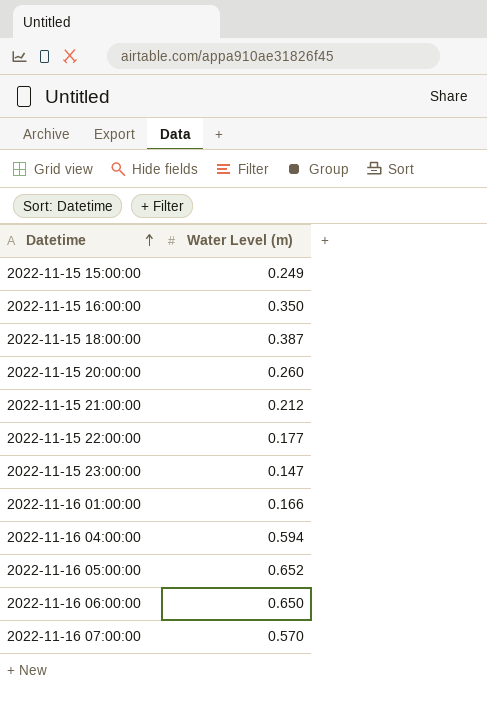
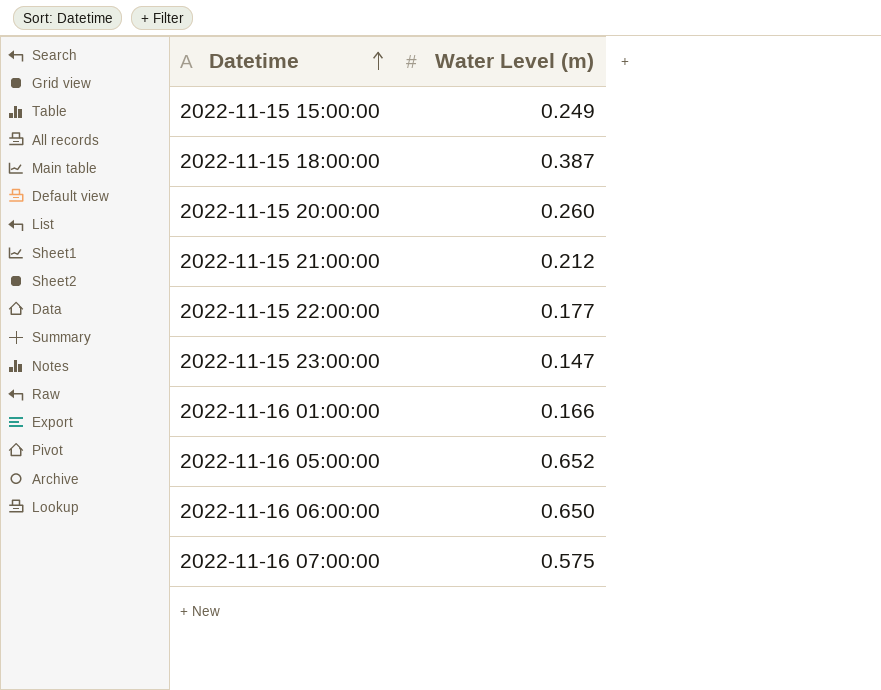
row 2022-11-15 16:00:00: 0.350 -> none
row 2022-11-16 04:00:00: 0.594 -> none
2022-11-16 07:00:00 | Water Level (m): 0.570 -> 0.575

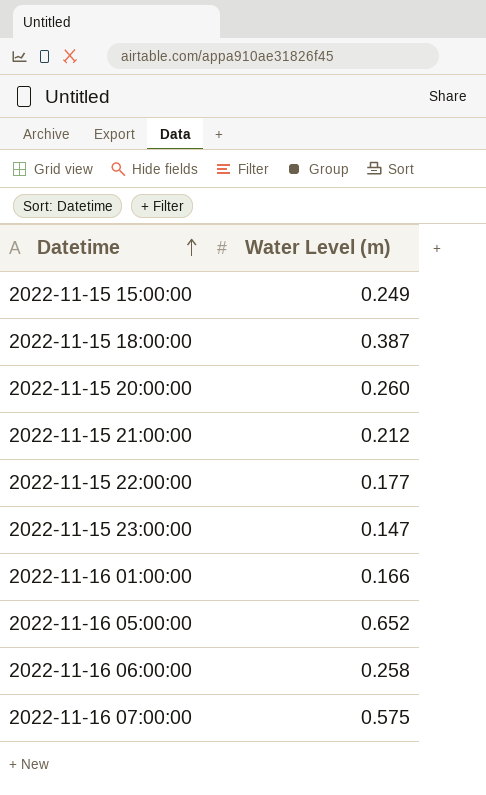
2022-11-16 06:00:00 | Water Level (m): 0.650 -> 0.258

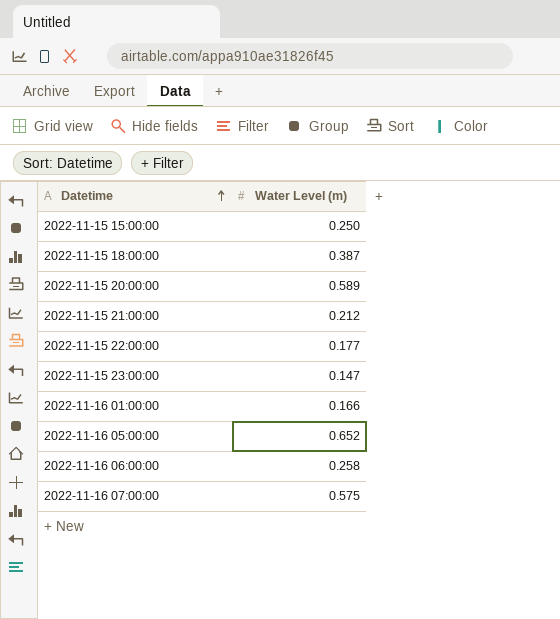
2022-11-15 15:00:00 | Water Level (m): 0.249 -> 0.250
2022-11-15 20:00:00 | Water Level (m): 0.260 -> 0.589

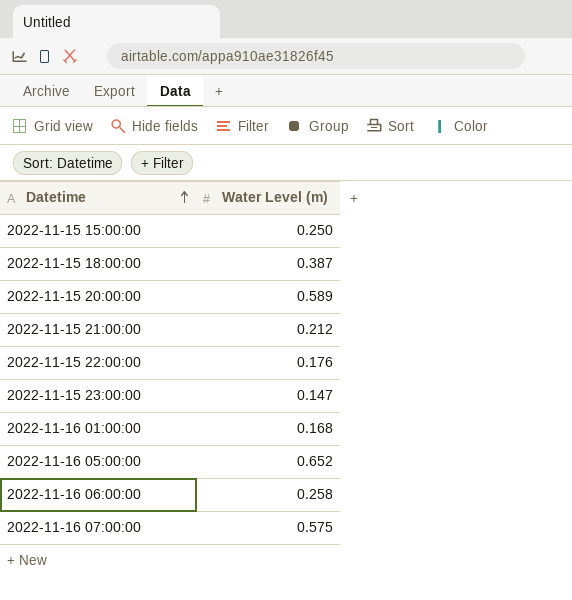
2022-11-15 22:00:00 | Water Level (m): 0.177 -> 0.176
2022-11-16 01:00:00 | Water Level (m): 0.166 -> 0.168

